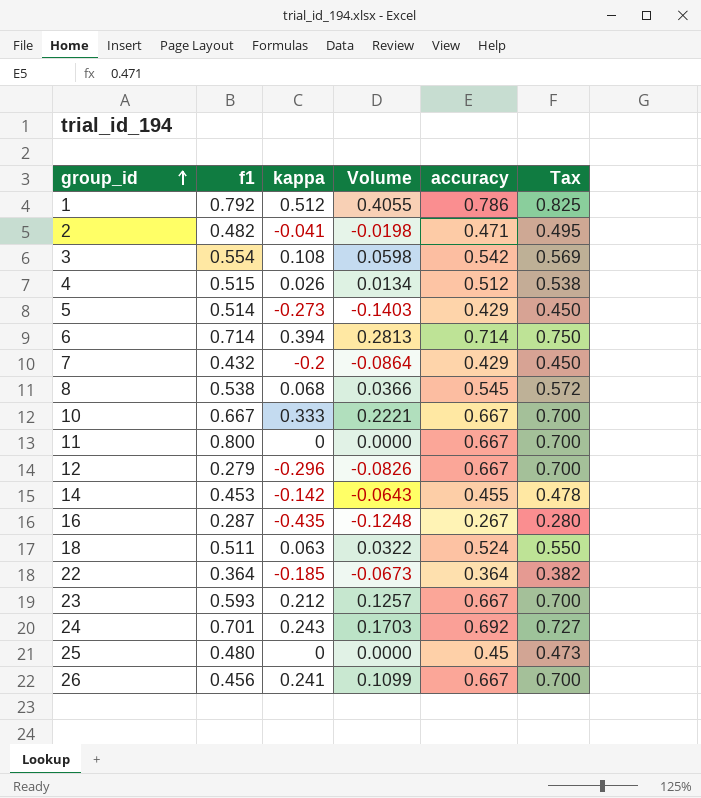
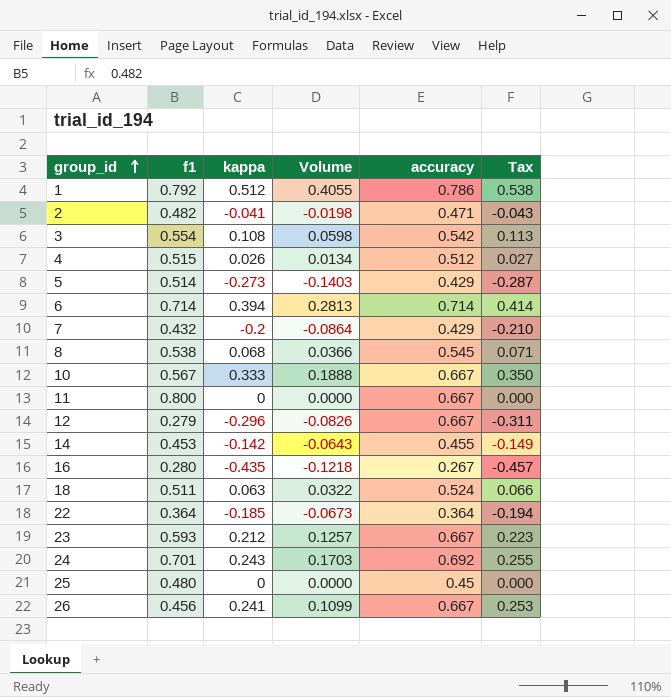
column Tax | formula: [accuracy] * 1.05 -> [kappa] * 1.05
10 | f1: 0.667 -> 0.567
10 | Volume: 0.2221 -> 0.1888
16 | f1: 0.287 -> 0.280
16 | Volume: -0.1248 -> -0.1218

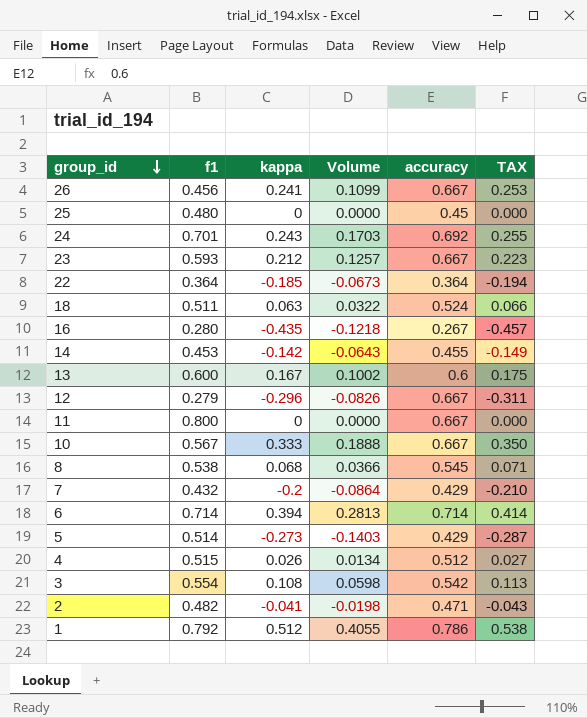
row order: group_id ascending -> group_id descending
column name: Tax -> TAX
row 13: none -> 0.600 | 0.167 | 0.1002 | 0.6 | 0.175

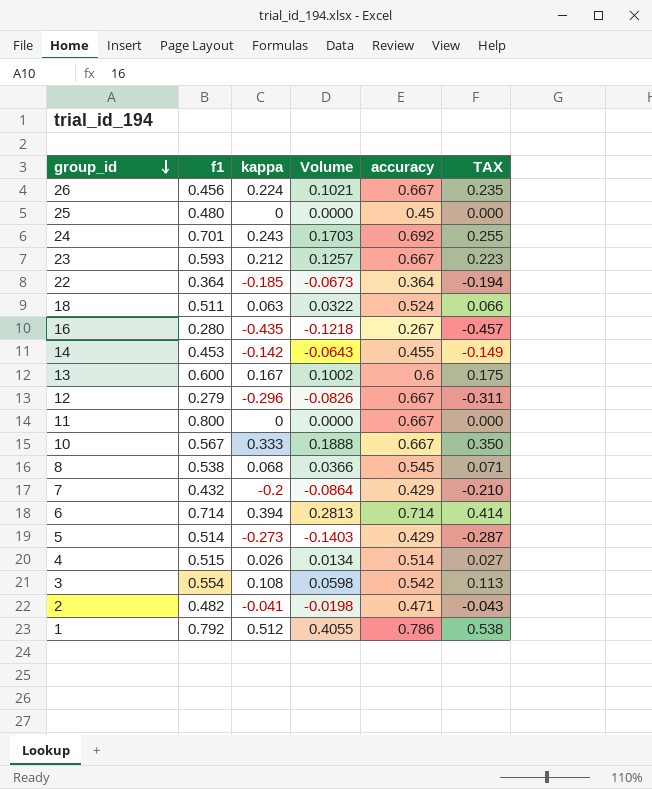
26 | kappa: 0.241 -> 0.224
26 | Volume: 0.1099 -> 0.1021
26 | TAX: 0.253 -> 0.235
4 | accuracy: 0.512 -> 0.514

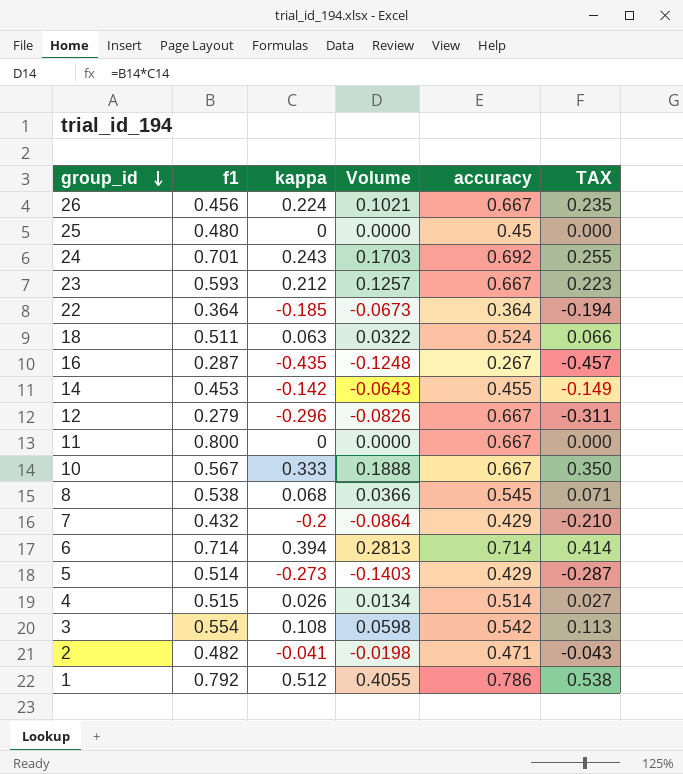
row 13: 0.600 | 0.167 | 0.1002 | 0.6 | 0.175 -> none
16 | f1: 0.280 -> 0.287
16 | Volume: -0.1218 -> -0.1248

